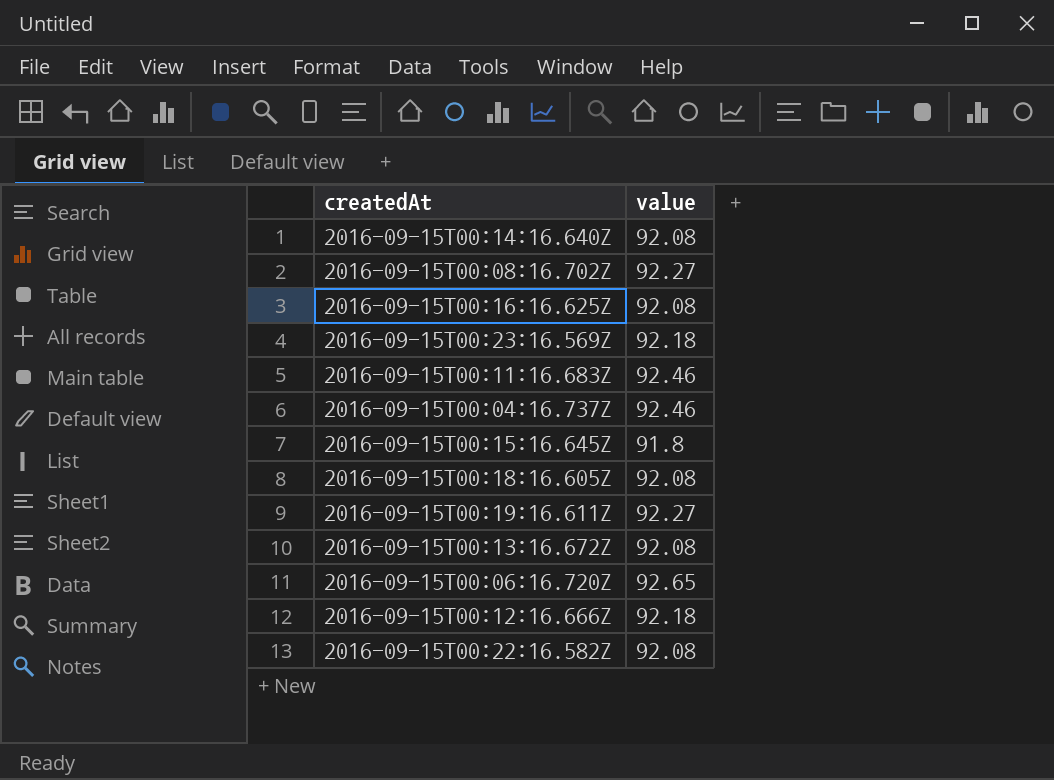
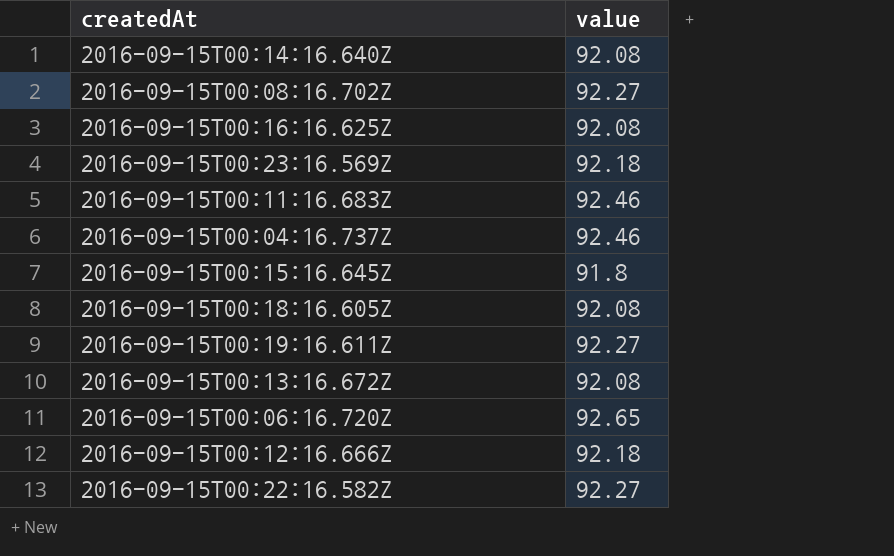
2016-09-15T00:22:16.582Z | value: 92.08 -> 92.27

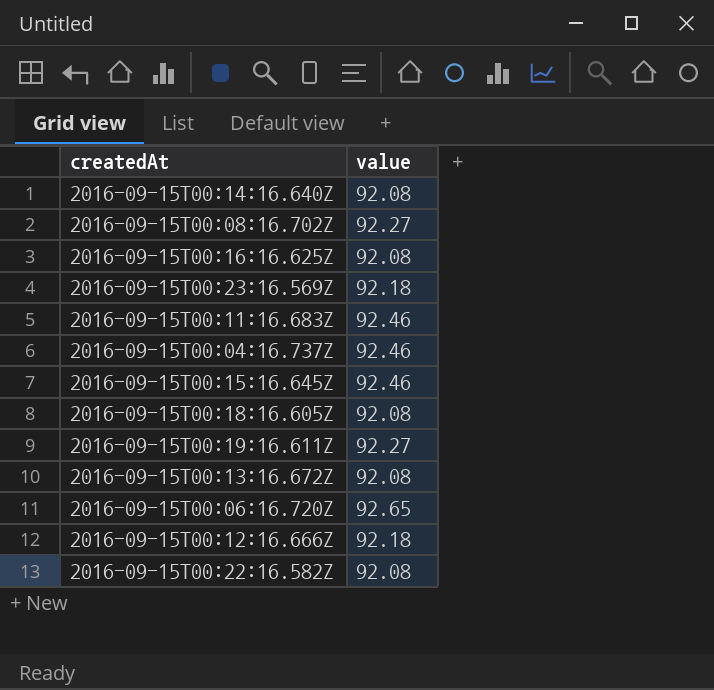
2016-09-15T00:15:16.645Z | value: 91.8 -> 92.46
2016-09-15T00:22:16.582Z | value: 92.27 -> 92.08

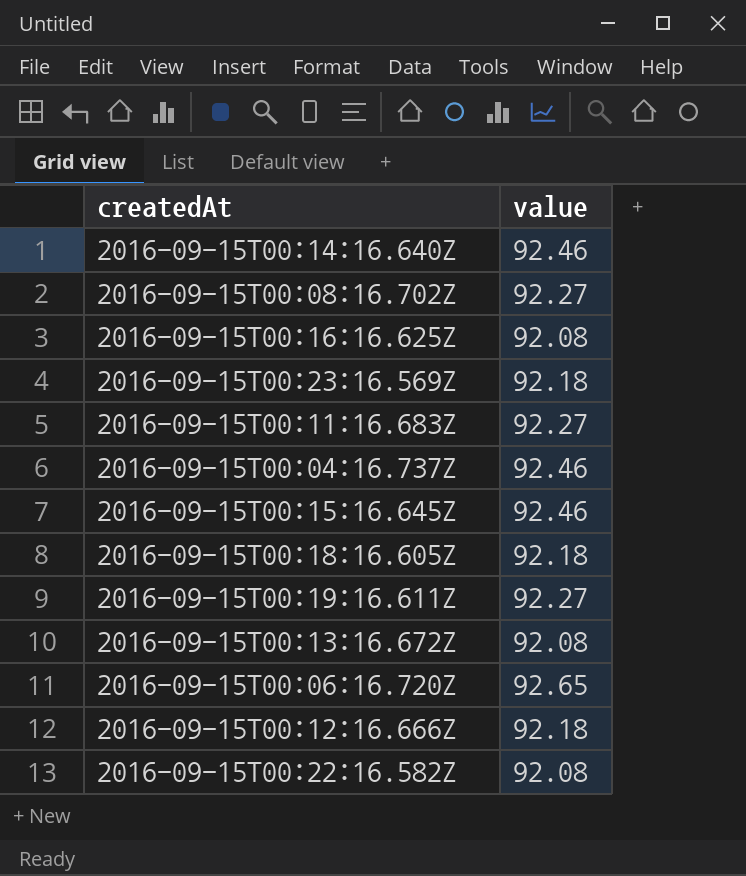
2016-09-15T00:14:16.640Z | value: 92.08 -> 92.46
2016-09-15T00:11:16.683Z | value: 92.46 -> 92.27
2016-09-15T00:18:16.605Z | value: 92.08 -> 92.18

